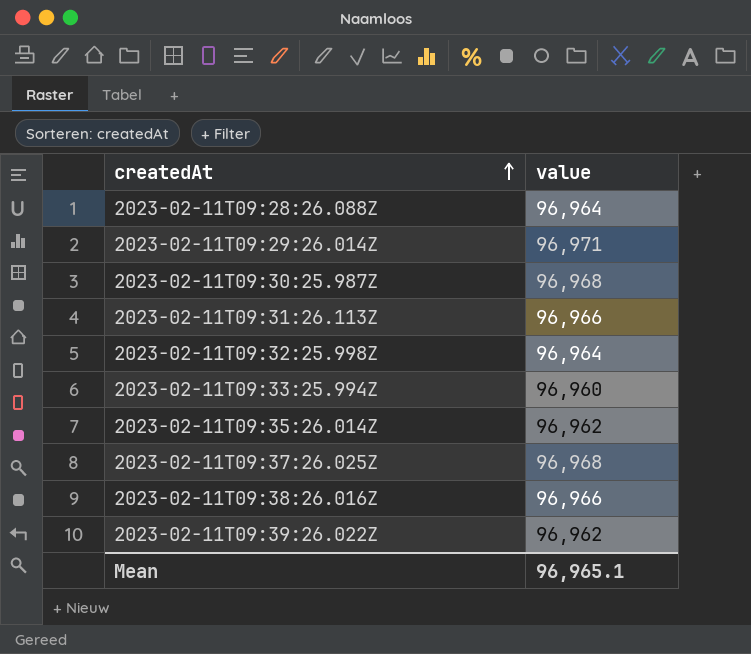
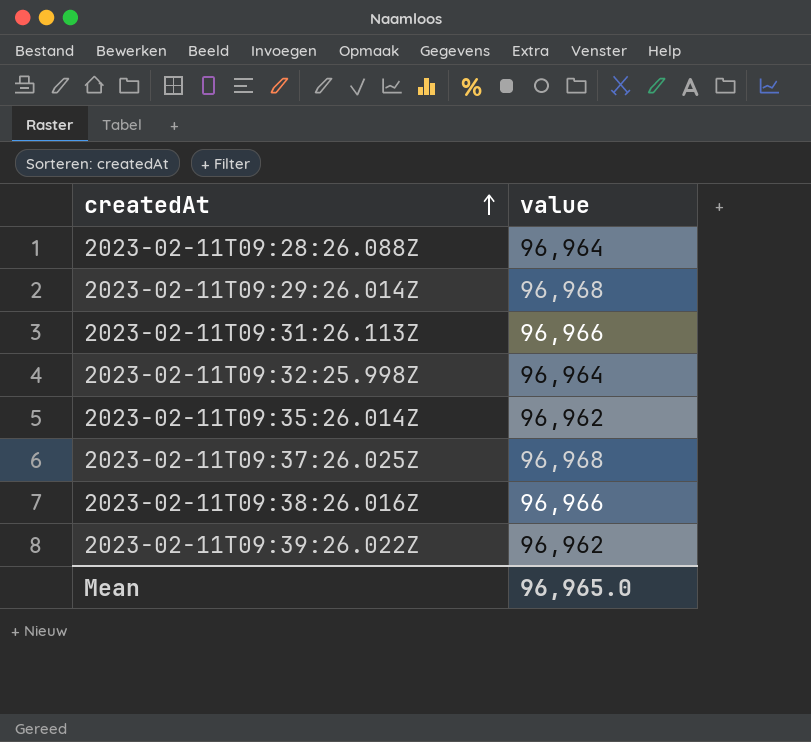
row 2023-02-11T09:30:25.987Z: 96,968 -> none
row 2023-02-11T09:33:25.994Z: 96,960 -> none
2023-02-11T09:29:26.014Z | value: 96,971 -> 96,968
Mean | value: 96,965.1 -> 96,965.0

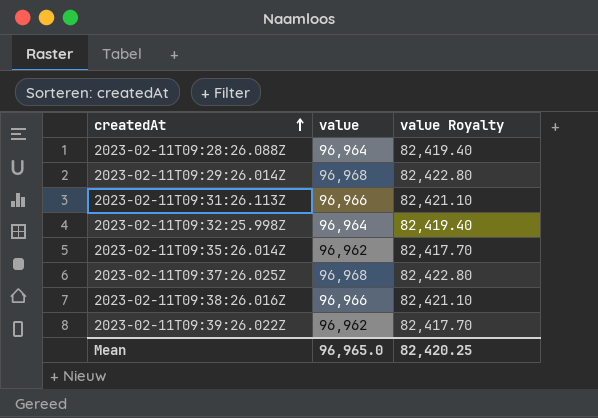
column value Royalty | formula: none -> [value] * 0.85

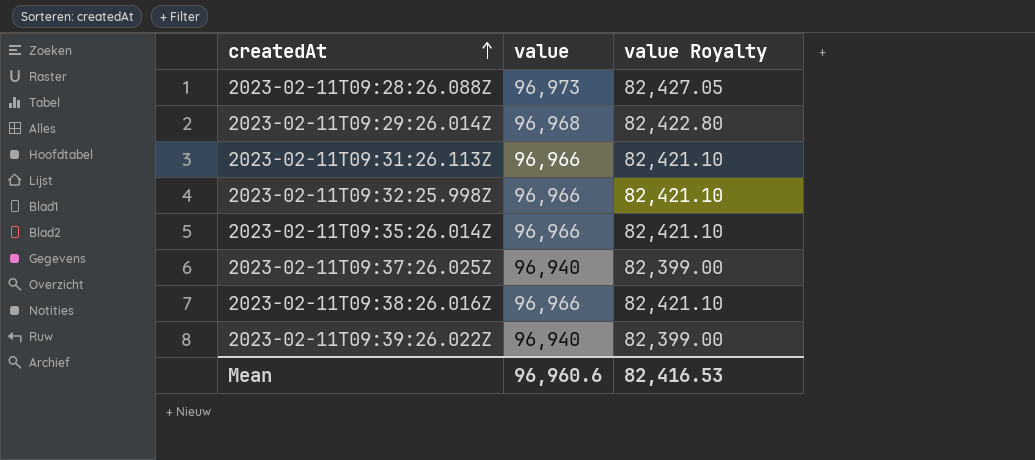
2023-02-11T09:28:26.088Z | value: 96,964 -> 96,973
2023-02-11T09:28:26.088Z | value Royalty: 82,419.40 -> 82,427.05
2023-02-11T09:32:25.998Z | value: 96,964 -> 96,966
2023-02-11T09:32:25.998Z | value Royalty: 82,419.40 -> 82,421.10
2023-02-11T09:35:26.014Z | value: 96,962 -> 96,966
2023-02-11T09:35:26.014Z | value Royalty: 82,417.70 -> 82,421.10
2023-02-11T09:37:26.025Z | value: 96,968 -> 96,940
2023-02-11T09:37:26.025Z | value Royalty: 82,422.80 -> 82,399.00
2023-02-11T09:39:26.022Z | value: 96,962 -> 96,940
2023-02-11T09:39:26.022Z | value Royalty: 82,417.70 -> 82,399.00
Mean | value: 96,965.0 -> 96,960.6
Mean | value Royalty: 82,420.25 -> 82,416.53

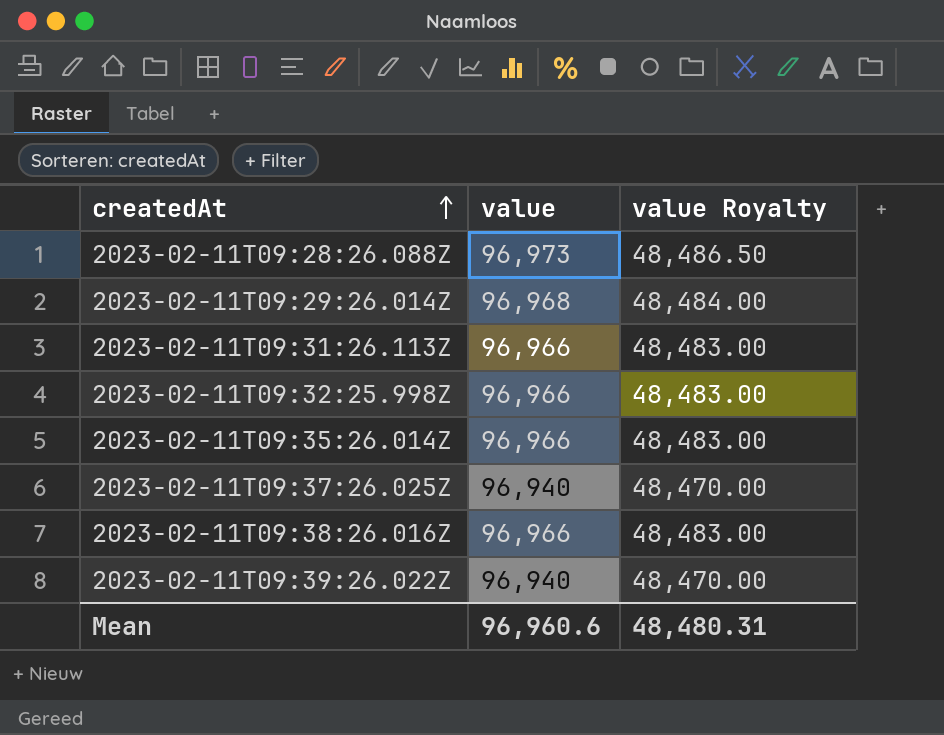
column value Royalty | formula: [value] * 0.85 -> [value] * 0.5
Mean | value Royalty: 82,416.53 -> 48,480.31

